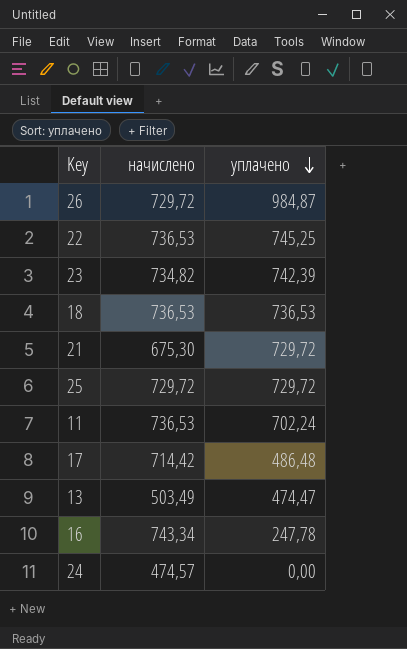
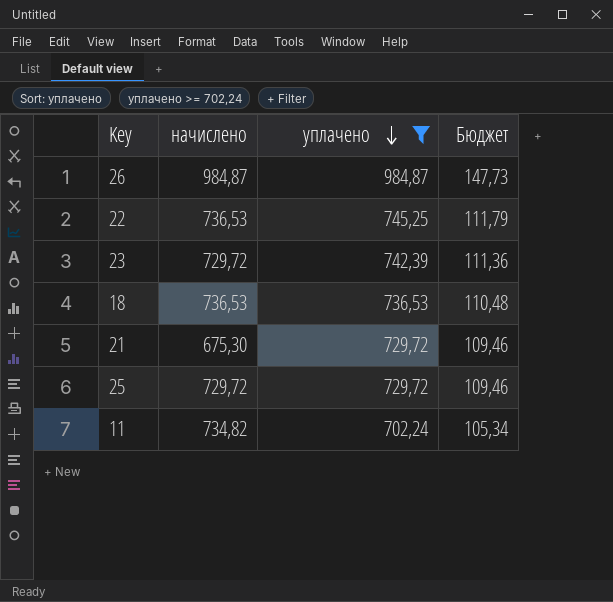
filter: none -> уплачено >= 702,24
column Бюджет | formula: none -> [уплачено] * 0,15
26 | начислено: 729,72 -> 984,87
23 | начислено: 734,82 -> 729,72
11 | начислено: 736,53 -> 734,82

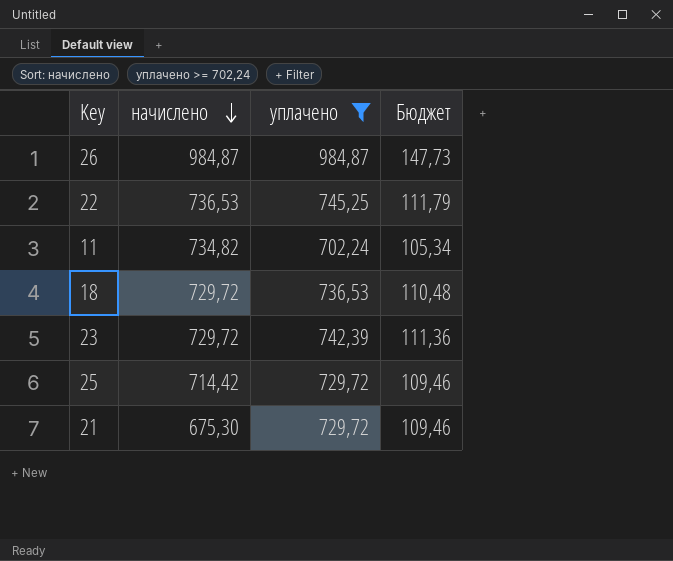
row order: уплачено descending -> начислено descending
18 | начислено: 736,53 -> 729,72
25 | начислено: 729,72 -> 714,42

